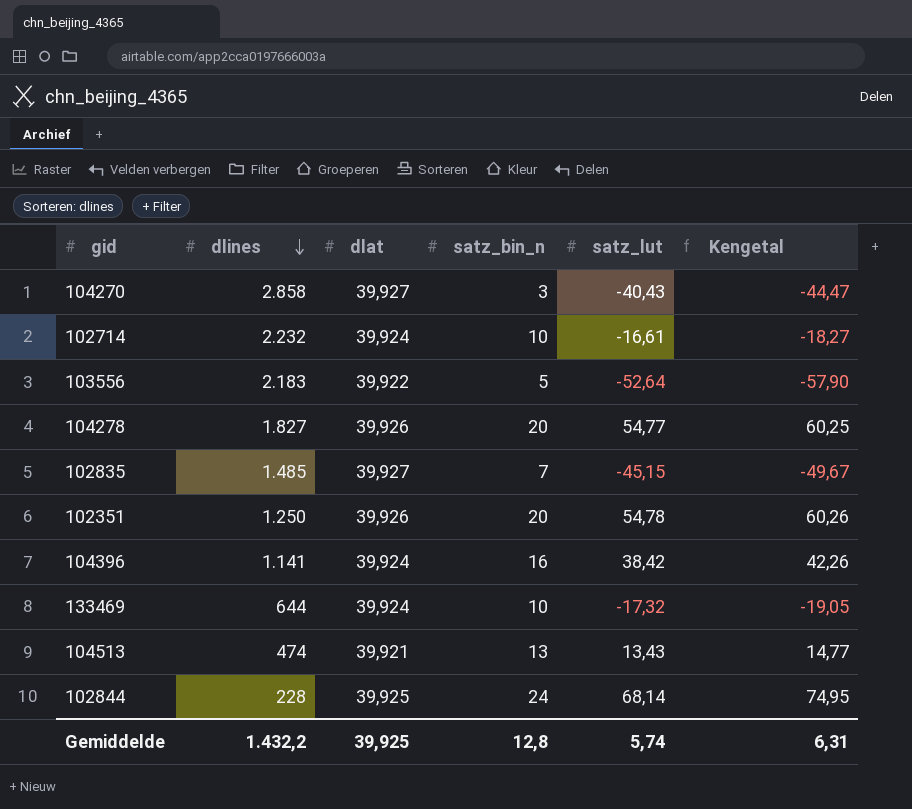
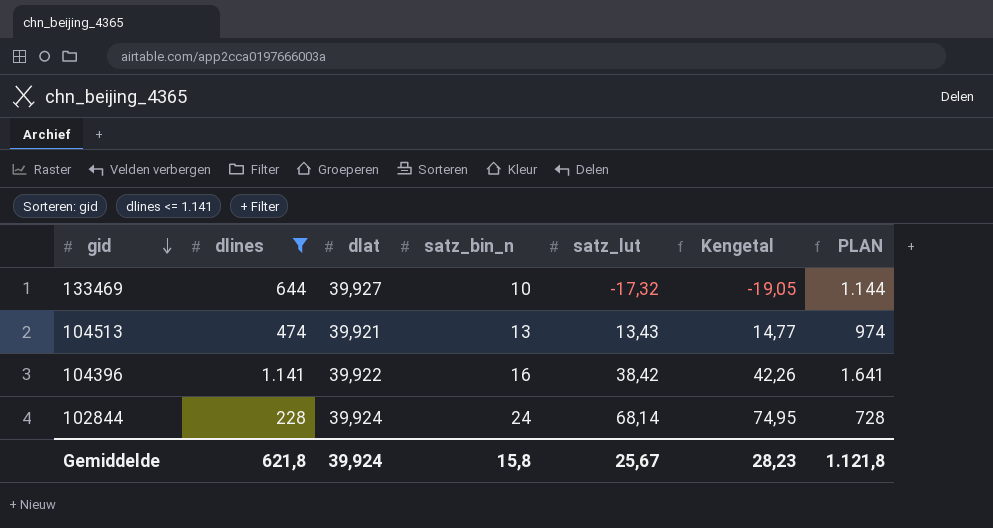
filter: none -> dlines <= 1.141
row order: dlines descending -> gid descending
column PLAN | formula: none -> [dlines] + 500
133469 | dlat: 39,924 -> 39,927
104396 | dlat: 39,924 -> 39,922
102844 | dlat: 39,925 -> 39,924
Gemiddelde | dlines: 1.432,2 -> 621,8
Gemiddelde | dlat: 39,925 -> 39,924
Gemiddelde | satz_bin_n: 12,8 -> 15,8
Gemiddelde | satz_lut: 5,74 -> 25,67
Gemiddelde | Kengetal: 6,31 -> 28,23

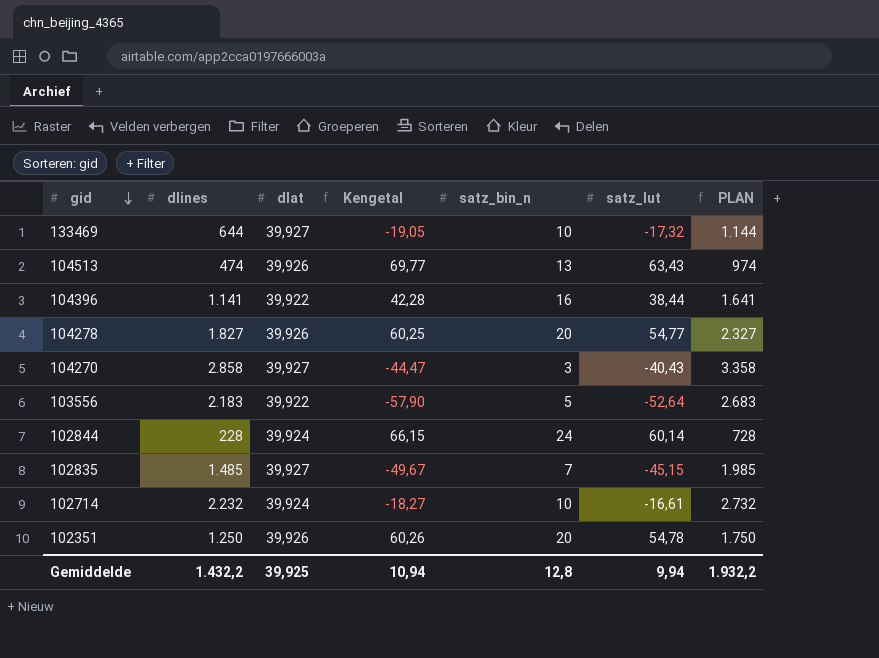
filter: dlines <= 1.141 -> none
column Kengetal | position: 6 -> 4
104513 | dlat: 39,921 -> 39,926
104513 | Kengetal: 14,77 -> 69,77
104513 | satz_lut: 13,43 -> 63,43
104396 | Kengetal: 42,26 -> 42,28
104396 | satz_lut: 38,42 -> 38,44
102844 | Kengetal: 74,95 -> 66,15
102844 | satz_lut: 68,14 -> 60,14
Gemiddelde | dlines: 621,8 -> 1.432,2
Gemiddelde | dlat: 39,924 -> 39,925
Gemiddelde | Kengetal: 28,23 -> 10,94
Gemiddelde | satz_bin_n: 15,8 -> 12,8
Gemiddelde | satz_lut: 25,67 -> 9,94
Gemiddelde | PLAN: 1.121,8 -> 1.932,2

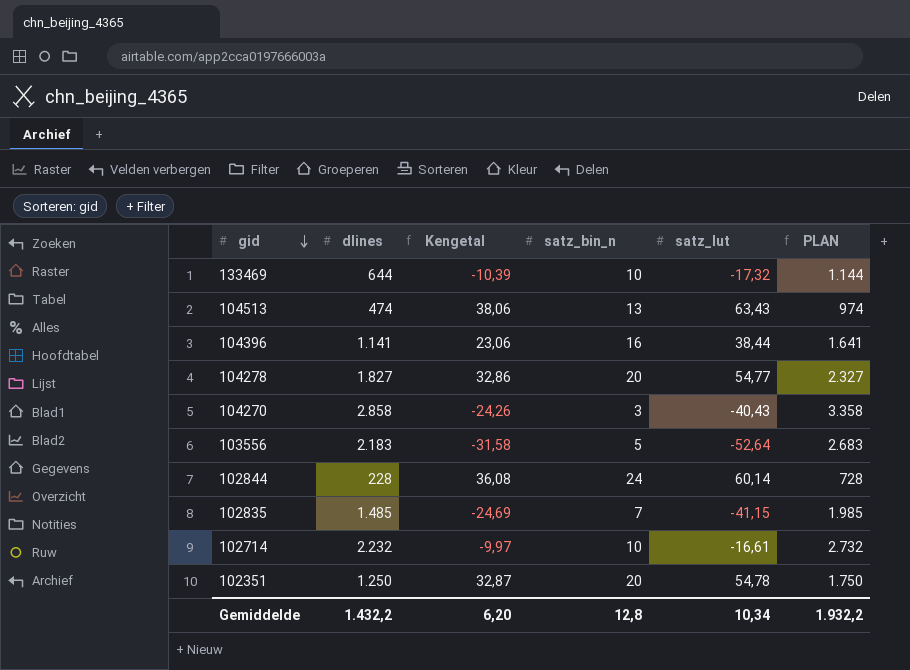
column dlat | position: 3 -> none
column Kengetal | formula: [satz_lut] * 1,1 -> [satz_lut] * 0,6
102835 | satz_lut: -45,15 -> -41,15
Gemiddelde | Kengetal: 10,94 -> 6,20
Gemiddelde | satz_lut: 9,94 -> 10,34

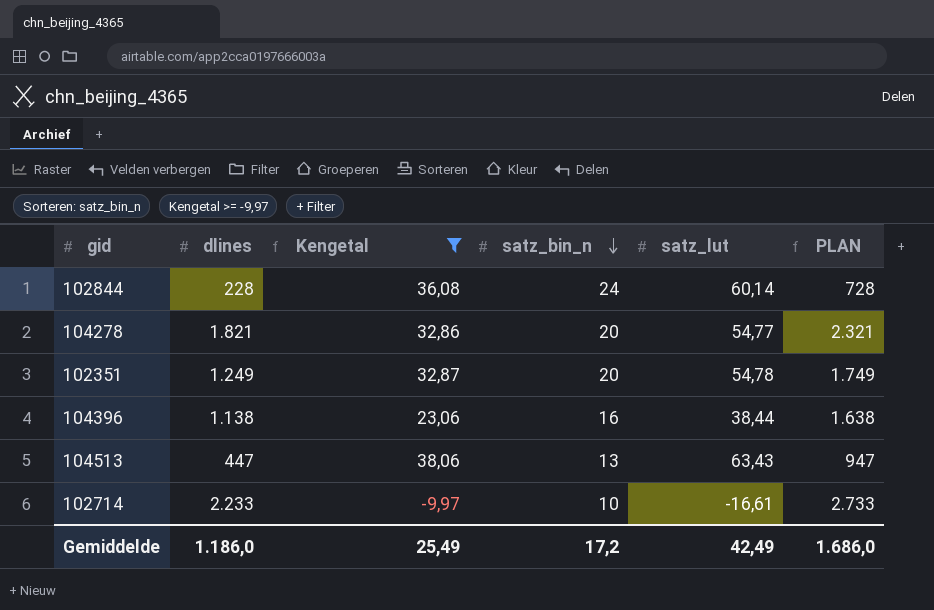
filter: none -> Kengetal >= -9,97
row order: gid descending -> satz_bin_n descending
104278 | dlines: 1.827 -> 1.821
104278 | PLAN: 2.327 -> 2.321
102351 | dlines: 1.250 -> 1.249
102351 | PLAN: 1.750 -> 1.749
104396 | dlines: 1.141 -> 1.138
104396 | PLAN: 1.641 -> 1.638
104513 | dlines: 474 -> 447
104513 | PLAN: 974 -> 947
102714 | dlines: 2.232 -> 2.233
102714 | PLAN: 2.732 -> 2.733
Gemiddelde | dlines: 1.432,2 -> 1.186,0
Gemiddelde | Kengetal: 6,20 -> 25,49
Gemiddelde | satz_bin_n: 12,8 -> 17,2
Gemiddelde | satz_lut: 10,34 -> 42,49
Gemiddelde | PLAN: 1.932,2 -> 1.686,0

